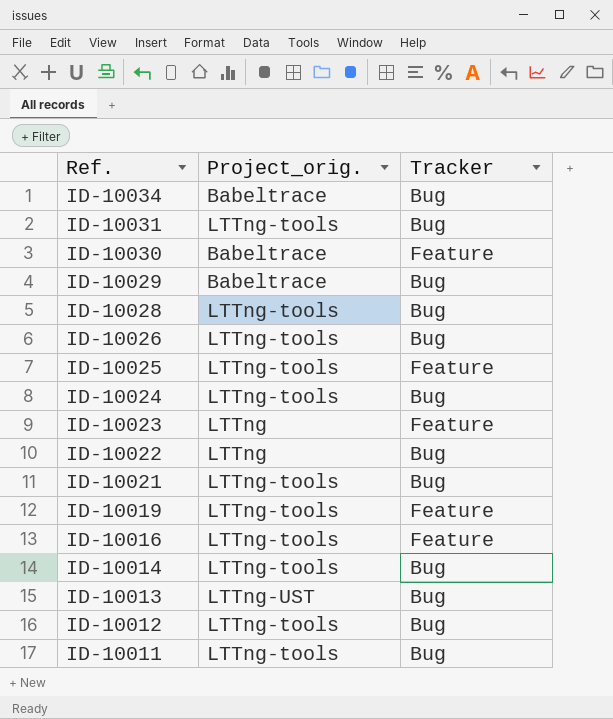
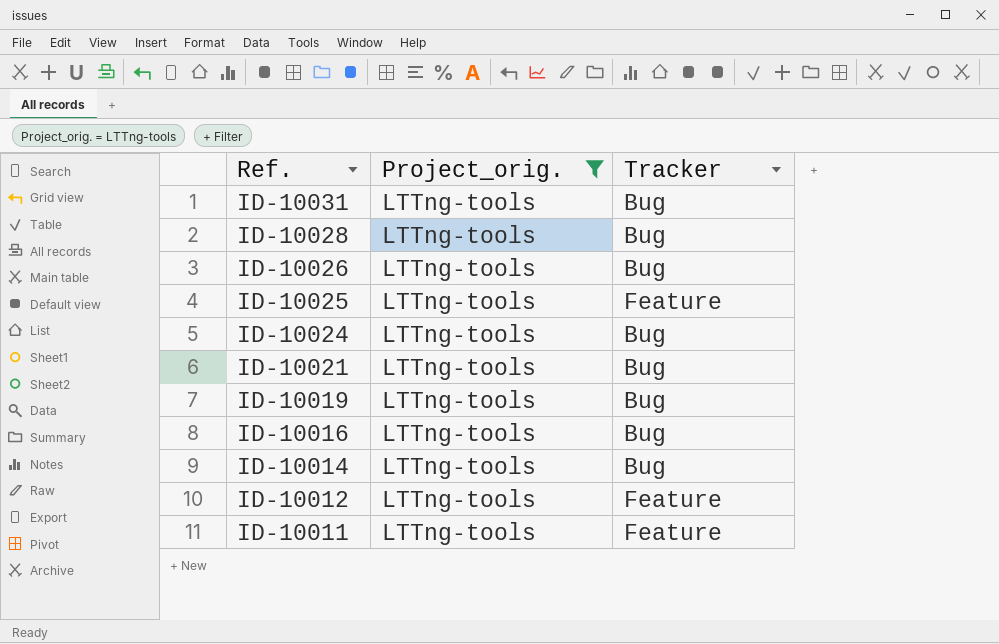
filter: none -> Project_orig. = LTTng-tools
ID-10019 | Tracker: Feature -> Bug
ID-10016 | Tracker: Feature -> Bug
ID-10012 | Tracker: Bug -> Feature
ID-10011 | Tracker: Bug -> Feature

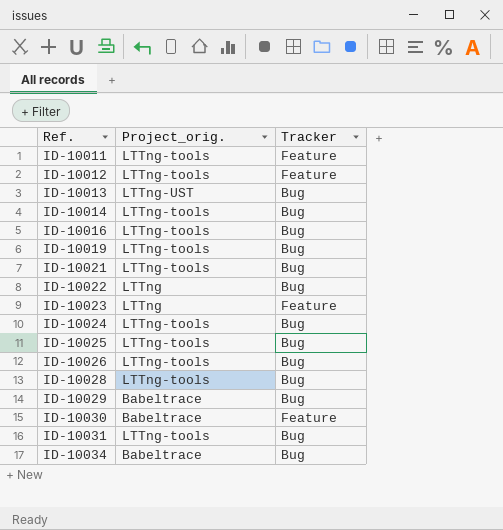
filter: Project_orig. = LTTng-tools -> none
row order: Ref. descending -> Ref. ascending
ID-10025 | Tracker: Feature -> Bug

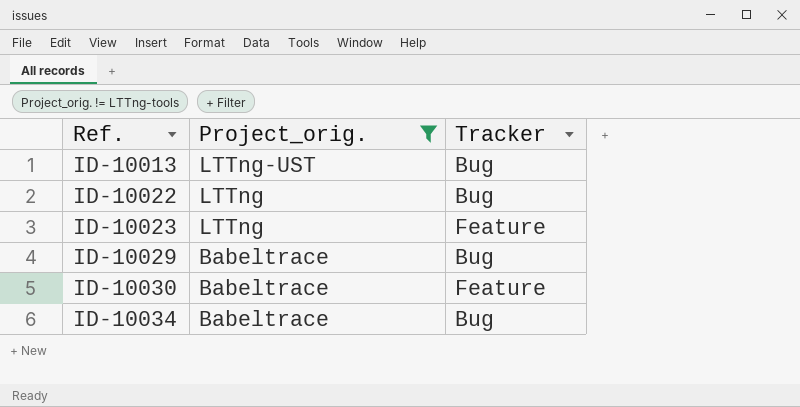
filter: none -> Project_orig. != LTTng-tools

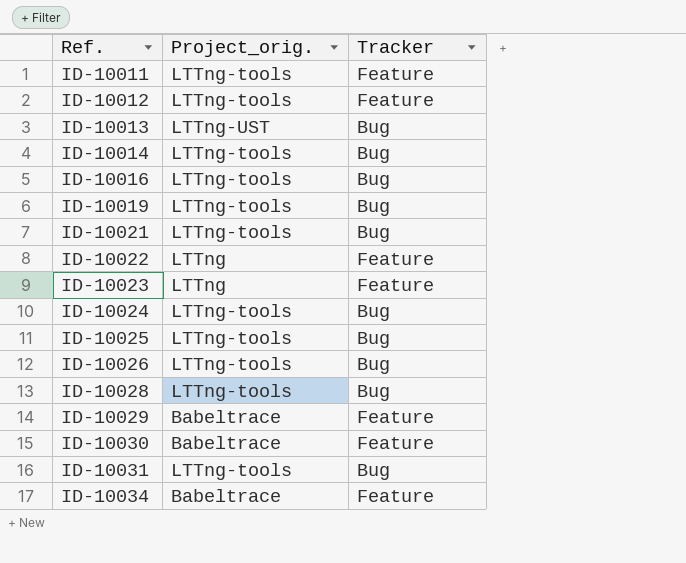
filter: Project_orig. != LTTng-tools -> none
ID-10022 | Tracker: Bug -> Feature
ID-10029 | Tracker: Bug -> Feature
ID-10034 | Tracker: Bug -> Feature

